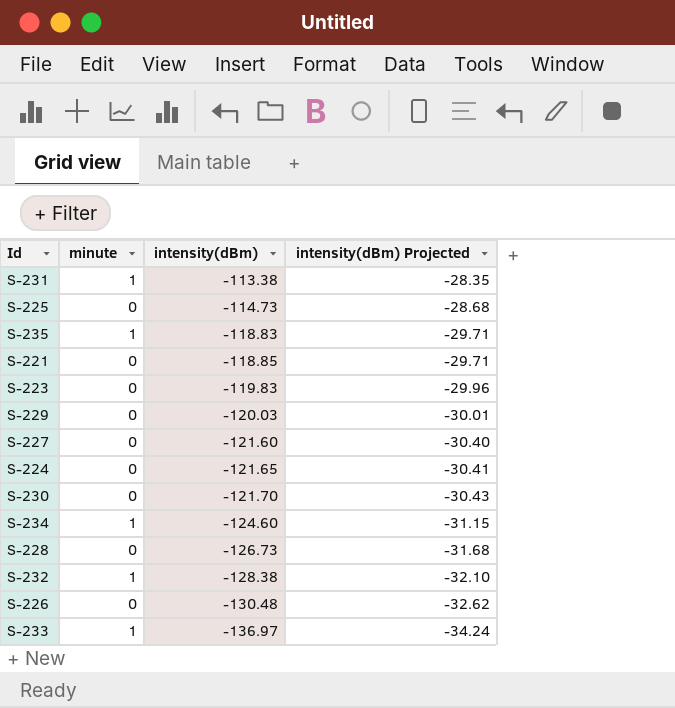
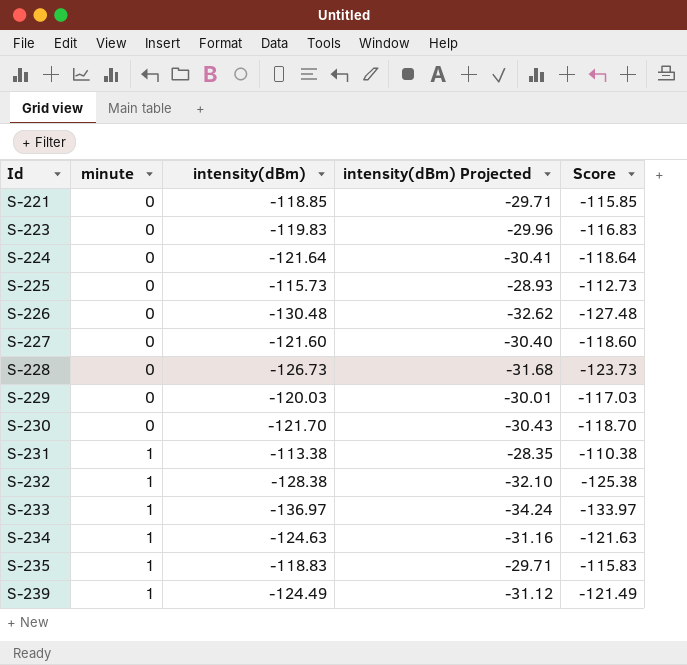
row order: intensity(dBm) descending -> Id ascending
column Score | formula: none -> [intensity(dBm)] + 3
S-224 | intensity(dBm): -121.65 -> -121.64
S-225 | intensity(dBm): -114.73 -> -115.73
S-225 | intensity(dBm) Projected: -28.68 -> -28.93
S-234 | intensity(dBm): -124.60 -> -124.63
S-234 | intensity(dBm) Projected: -31.15 -> -31.16
row S-239: none -> 1 | -124.49 | -31.12 | -121.49

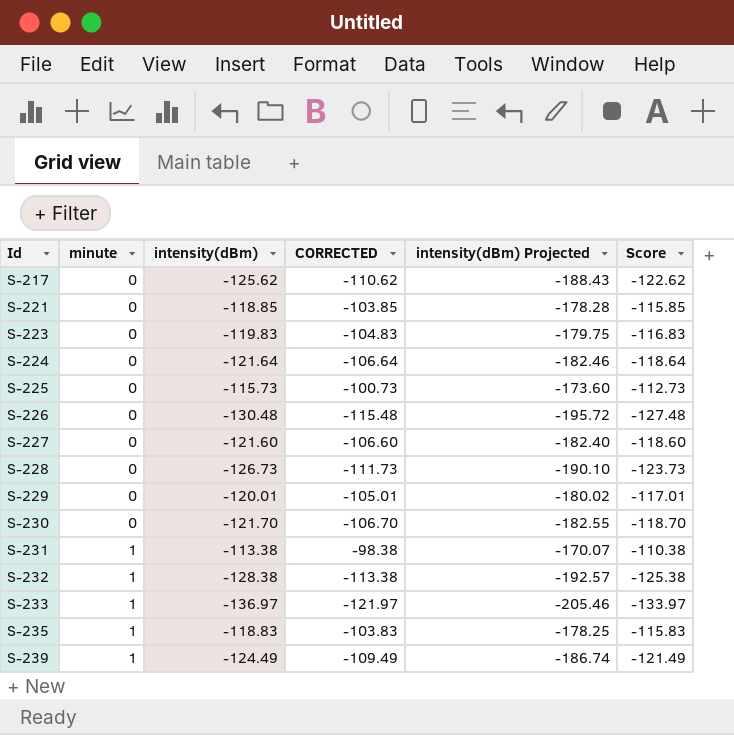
column CORRECTED | formula: none -> [intensity(dBm)] + 15
column intensity(dBm) Projected | formula: [intensity(dBm)] * 0.25 -> [intensity(dBm)] * 1.5
row S-234: 1 | -124.63 | -31.16 | -121.63 -> none
row S-217: none -> 0 | -125.62 | -110.62 | -188.43 | -122.62
S-229 | intensity(dBm): -120.03 -> -120.01
S-229 | Score: -117.03 -> -117.01

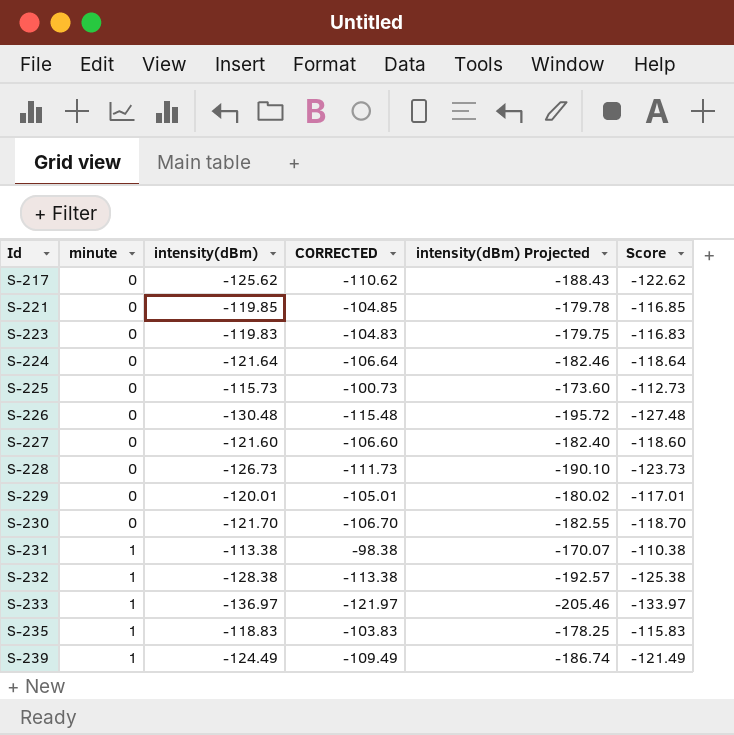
S-221 | intensity(dBm): -118.85 -> -119.85
S-221 | CORRECTED: -103.85 -> -104.85
S-221 | intensity(dBm) Projected: -178.28 -> -179.78
S-221 | Score: -115.85 -> -116.85

